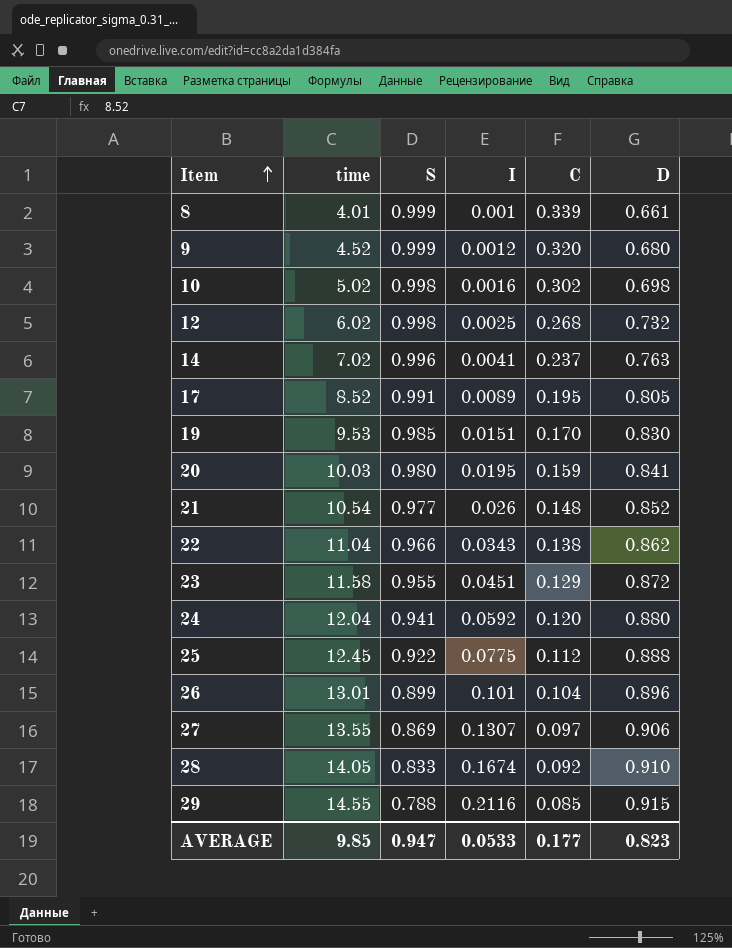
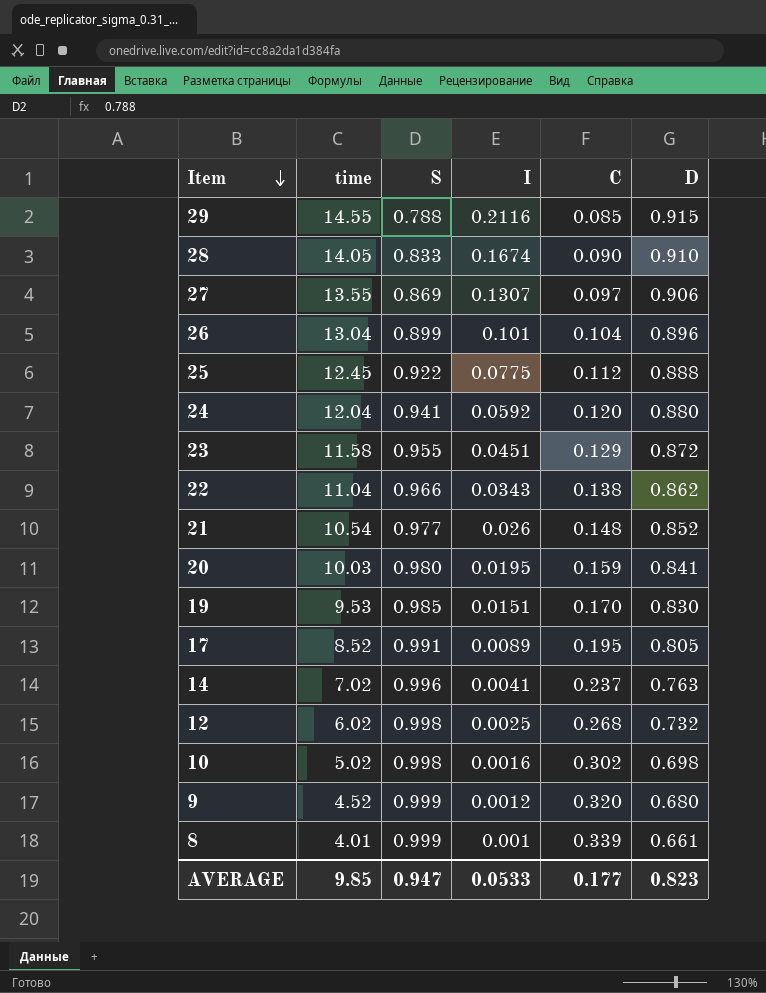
row order: Item ascending -> Item descending
28 | C: 0.092 -> 0.090
26 | time: 13.01 -> 13.04

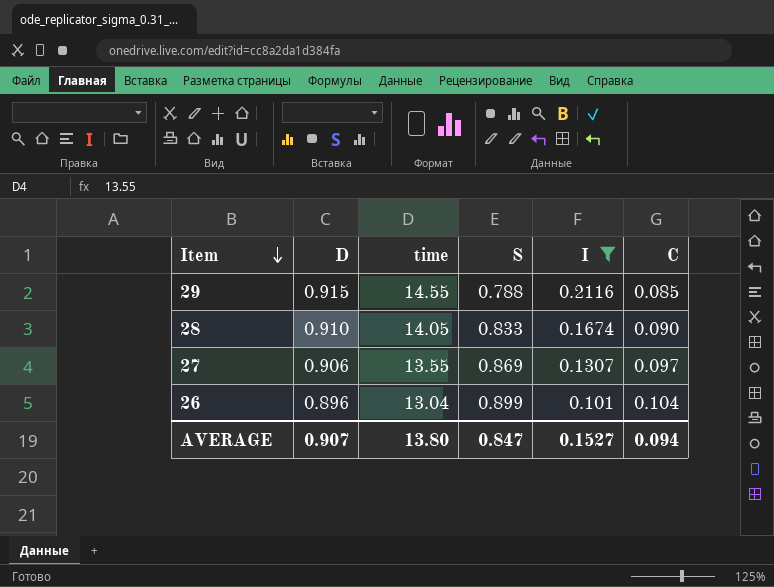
filter: none -> I >= 0.101
column D | position: 6 -> 2
AVERAGE | D: 0.823 -> 0.907
AVERAGE | time: 9.85 -> 13.80
AVERAGE | S: 0.947 -> 0.847
AVERAGE | I: 0.0533 -> 0.1527
AVERAGE | C: 0.177 -> 0.094

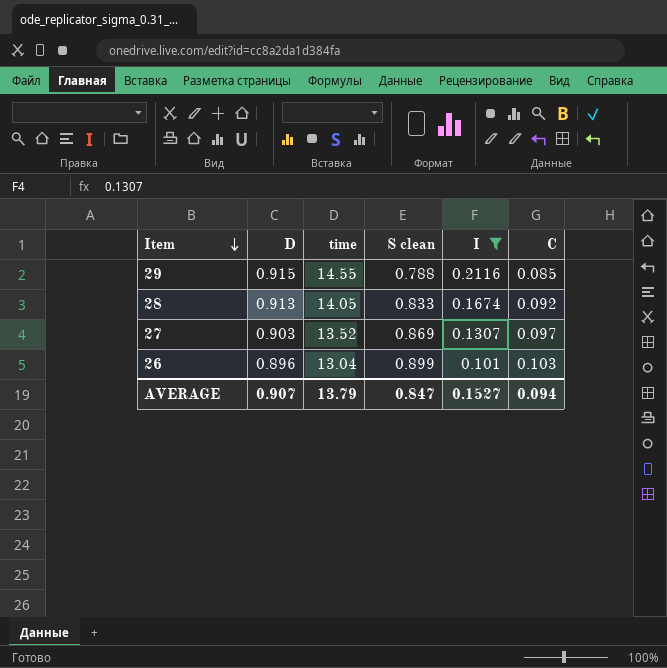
column name: S -> S clean
28 | D: 0.910 -> 0.913
28 | C: 0.090 -> 0.092
27 | D: 0.906 -> 0.903
27 | time: 13.55 -> 13.52
26 | C: 0.104 -> 0.103
AVERAGE | time: 13.80 -> 13.79

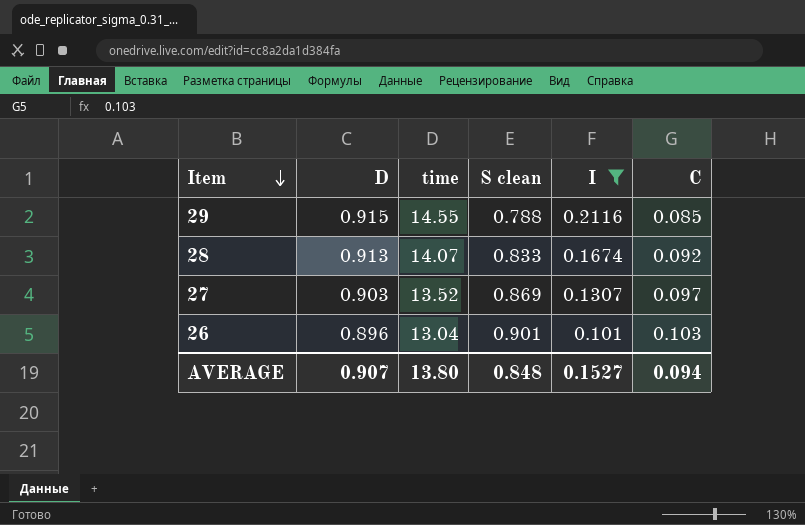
28 | time: 14.05 -> 14.07
26 | S clean: 0.899 -> 0.901
AVERAGE | time: 13.79 -> 13.80
AVERAGE | S clean: 0.847 -> 0.848

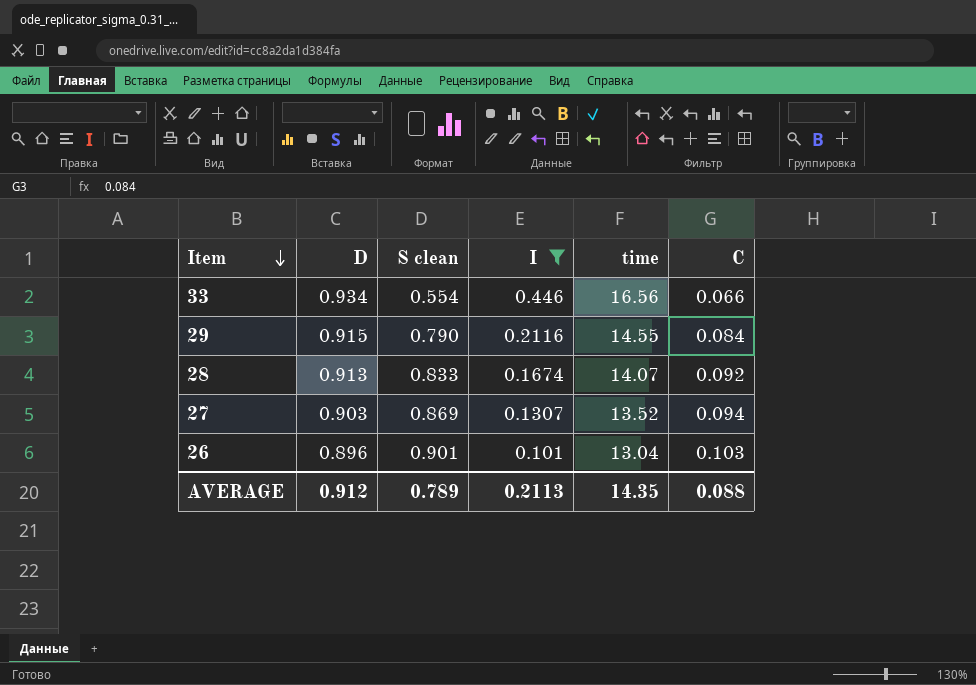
column time | position: 3 -> 5
row 33: none -> 0.934 | 0.554 | 0.446 | 16.56 | 0.066
29 | S clean: 0.788 -> 0.790
29 | C: 0.085 -> 0.084
27 | C: 0.097 -> 0.094
AVERAGE | D: 0.907 -> 0.912
AVERAGE | S clean: 0.848 -> 0.789
AVERAGE | I: 0.1527 -> 0.2113
AVERAGE | time: 13.80 -> 14.35
AVERAGE | C: 0.094 -> 0.088

